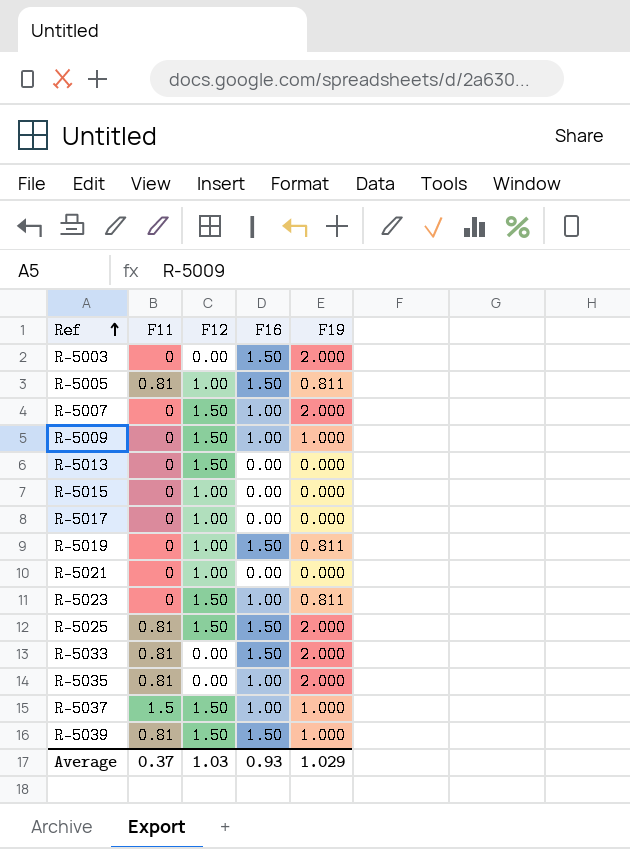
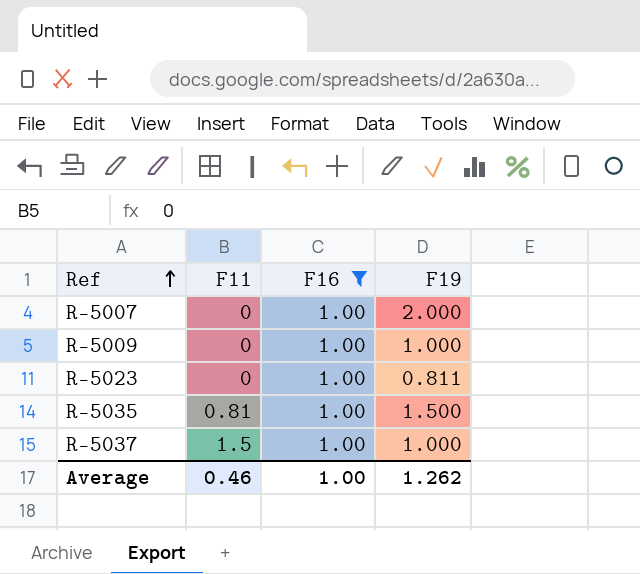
filter: none -> F16 = 1.00
column F12 | position: 3 -> none
R-5035 | F19: 2.000 -> 1.500
Average | F11: 0.37 -> 0.46
Average | F16: 0.93 -> 1.00
Average | F19: 1.029 -> 1.262

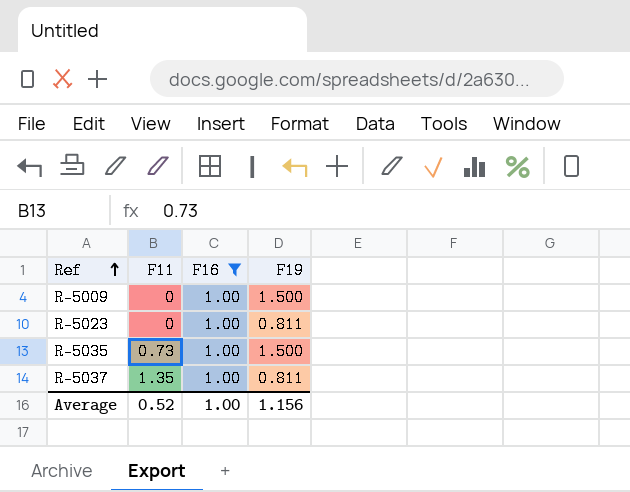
row R-5007: 0 | 1.00 | 2.000 -> none
R-5009 | F19: 1.000 -> 1.500
R-5035 | F11: 0.81 -> 0.73
R-5037 | F11: 1.5 -> 1.35
R-5037 | F19: 1.000 -> 0.811
Average | F11: 0.46 -> 0.52
Average | F19: 1.262 -> 1.156

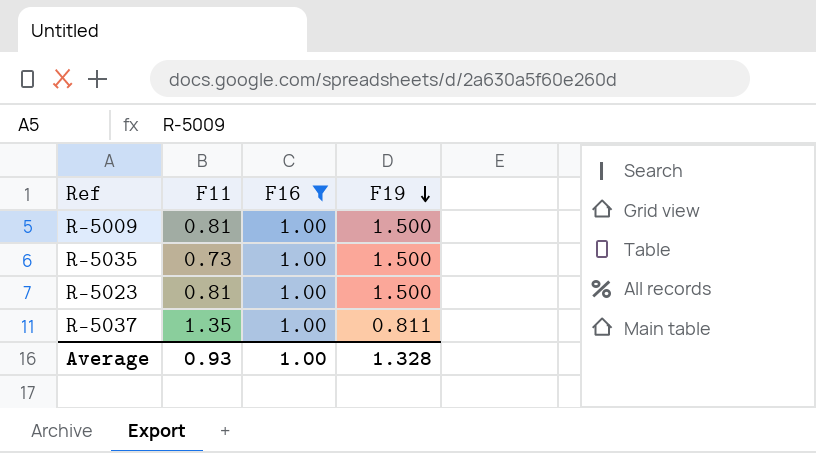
row order: Ref ascending -> F19 descending
R-5009 | F11: 0 -> 0.81
R-5023 | F11: 0 -> 0.81
R-5023 | F19: 0.811 -> 1.500
Average | F11: 0.52 -> 0.93
Average | F19: 1.156 -> 1.328

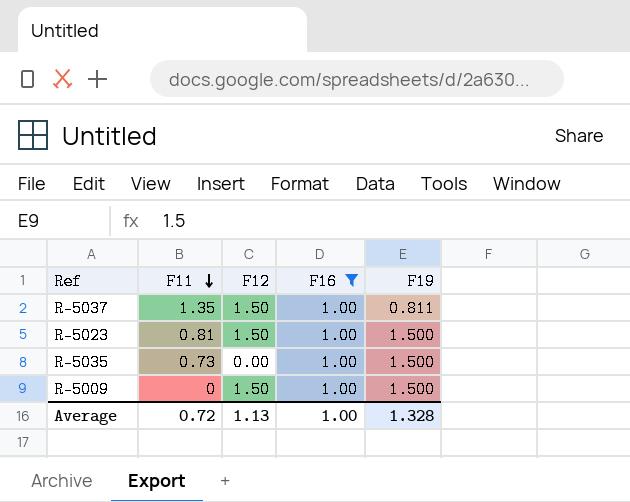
row order: F19 descending -> F11 descending
column F12 | position: none -> 3
R-5009 | F11: 0.81 -> 0
Average | F11: 0.93 -> 0.72

